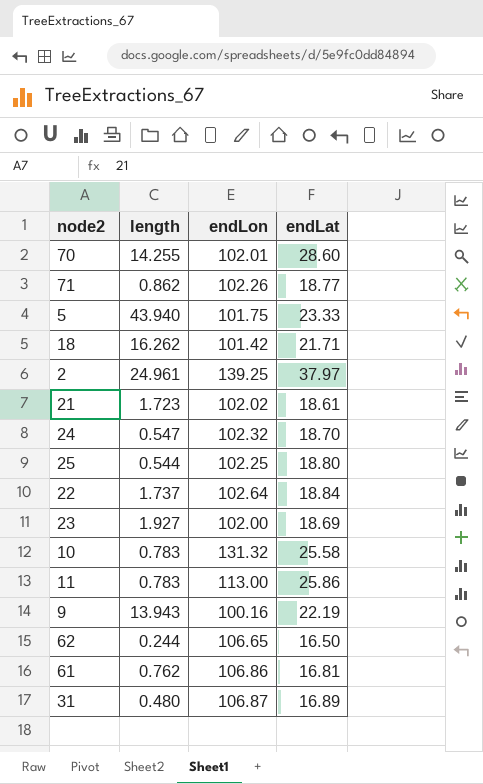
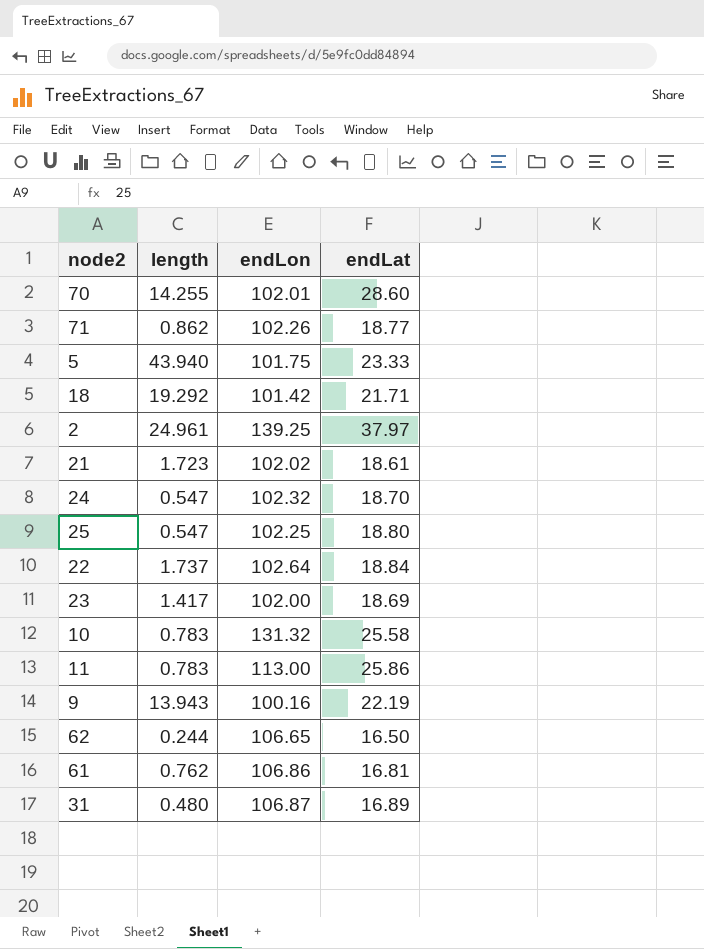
18 | length: 16.262 -> 19.292
25 | length: 0.544 -> 0.547
23 | length: 1.927 -> 1.417

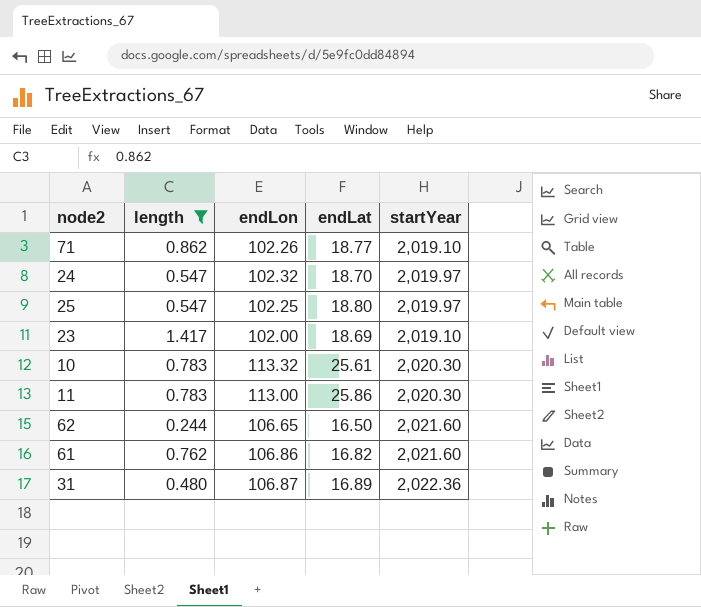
filter: none -> length <= 1.417
column startYear | position: none -> 5
10 | endLon: 131.32 -> 113.32
10 | endLat: 25.58 -> 25.61
61 | endLat: 16.81 -> 16.82

